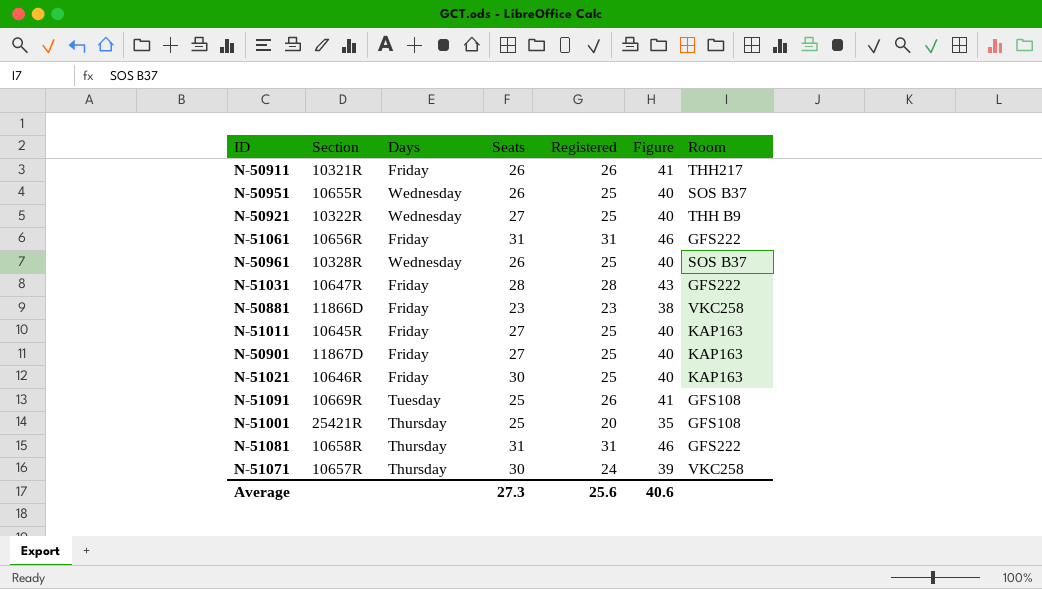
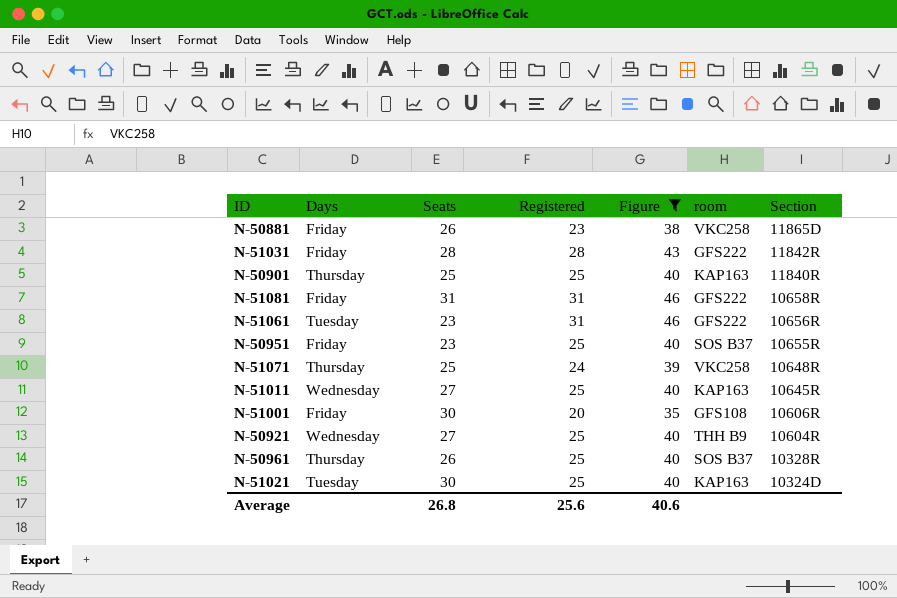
filter: none -> Figure != 41
row order: none -> Section descending
column name: Room -> room
column Section | position: 2 -> 7
N-50881 | Seats: 23 -> 26
N-50881 | Section: 11866D -> 11865D
N-51031 | Section: 10647R -> 11842R
N-50901 | Days: Friday -> Thursday
N-50901 | Seats: 27 -> 25
N-50901 | Section: 11867D -> 11840R
N-51081 | Days: Thursday -> Friday
N-51061 | Days: Friday -> Tuesday
N-51061 | Seats: 31 -> 23
N-50951 | Days: Wednesday -> Friday
N-50951 | Seats: 26 -> 23
N-51071 | Seats: 30 -> 25
N-51071 | Section: 10657R -> 10648R
N-51011 | Days: Friday -> Wednesday
N-51001 | Days: Thursday -> Friday
N-51001 | Seats: 25 -> 30
N-51001 | Section: 25421R -> 10606R
N-50921 | Section: 10322R -> 10604R
N-50961 | Days: Wednesday -> Thursday
N-51021 | Days: Friday -> Tuesday
N-51021 | Section: 10646R -> 10324D
Average | Seats: 27.3 -> 26.8

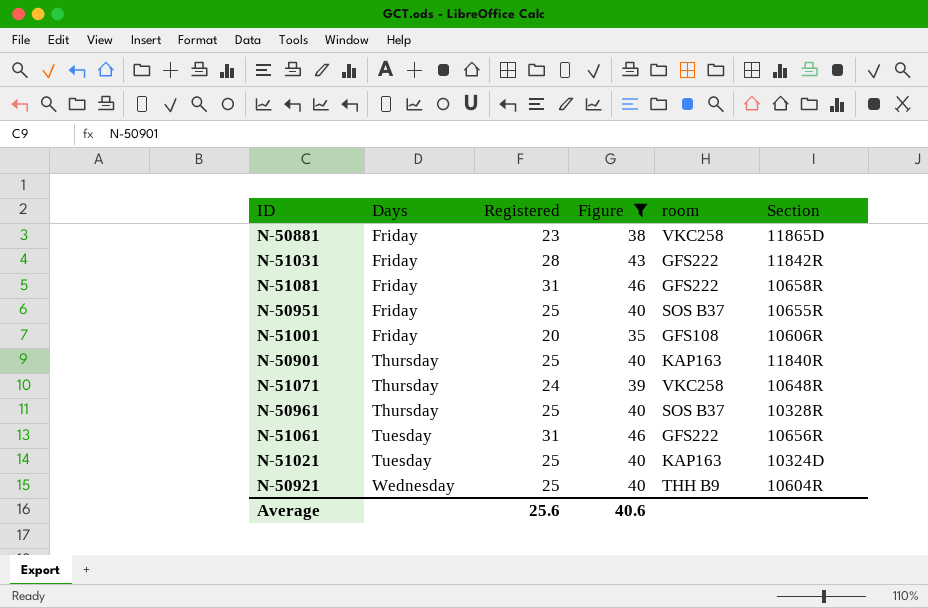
row order: Section descending -> Days ascending
column Seats | position: 3 -> none
row N-51011: Wednesday | 27 | 25 | 40 | KAP163 | 10645R -> none

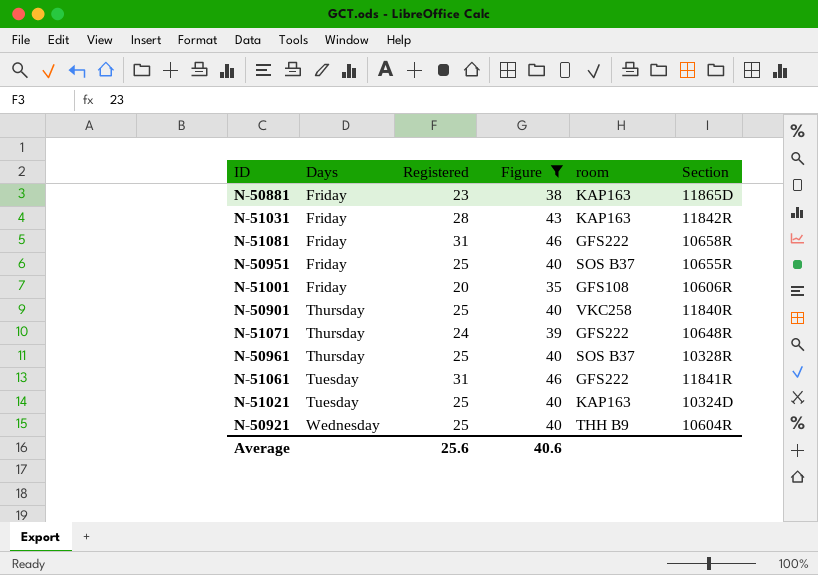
N-50881 | room: VKC258 -> KAP163
N-51031 | room: GFS222 -> KAP163
N-50901 | room: KAP163 -> VKC258
N-51071 | room: VKC258 -> GFS222
N-51061 | Section: 10656R -> 11841R

